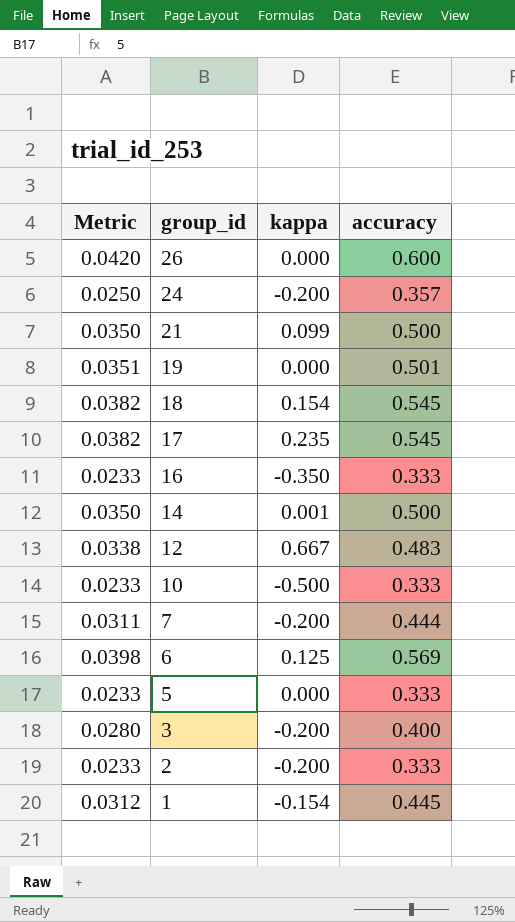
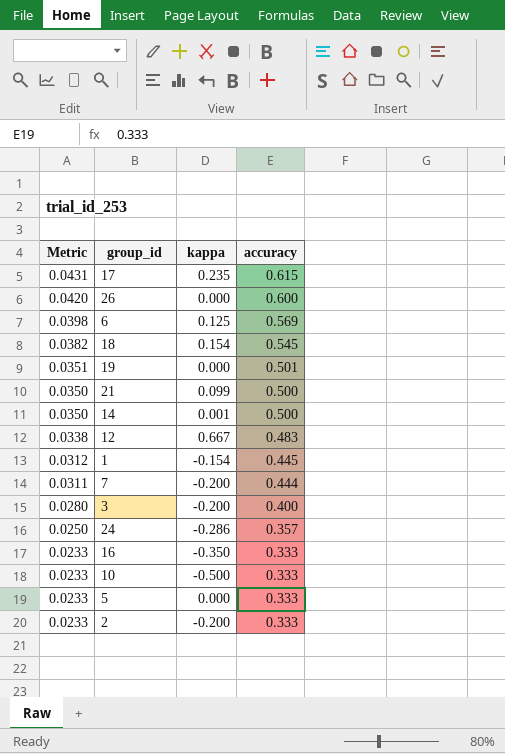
row order: group_id descending -> Metric descending
17 | Metric: 0.0382 -> 0.0431
17 | accuracy: 0.545 -> 0.615
24 | kappa: -0.200 -> -0.286

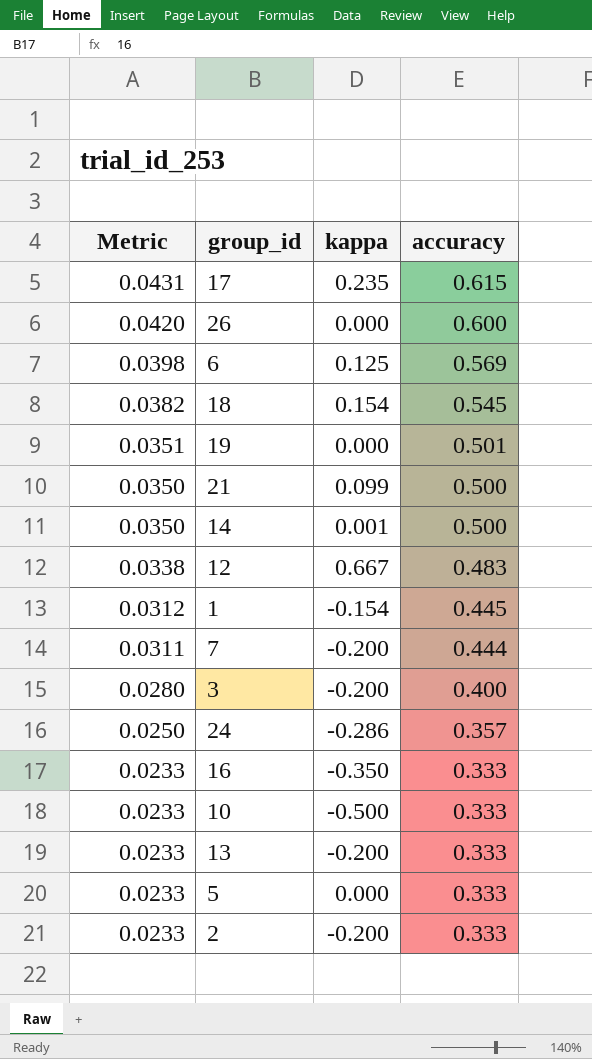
row 13: none -> 0.0233 | -0.200 | 0.333

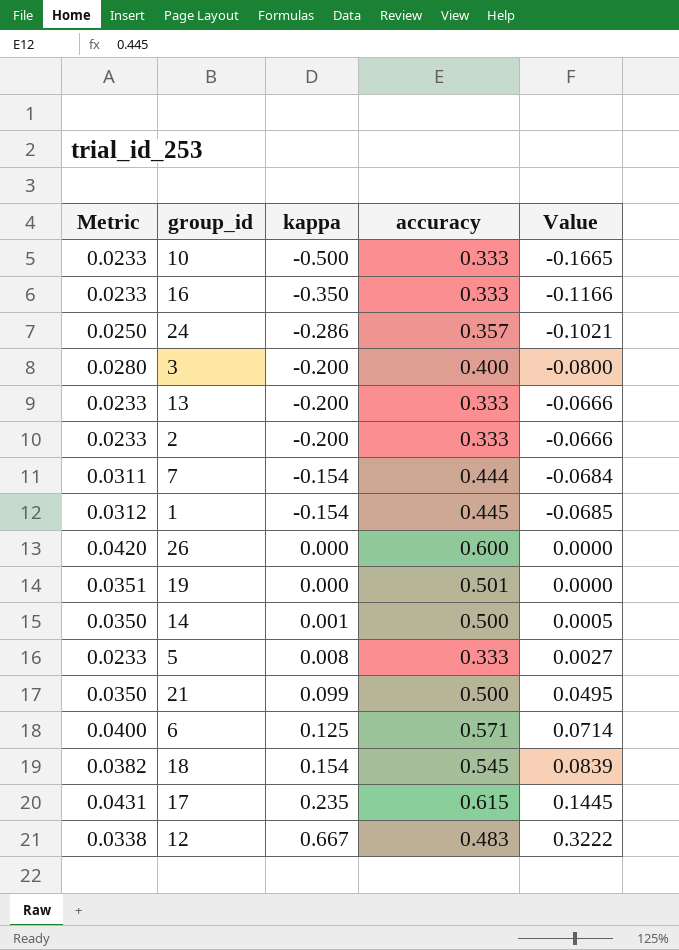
row order: Metric descending -> kappa ascending
column Value | formula: none -> [kappa] * [accuracy]
7 | kappa: -0.200 -> -0.154
5 | kappa: 0.000 -> 0.008
6 | Metric: 0.0398 -> 0.0400
6 | accuracy: 0.569 -> 0.571

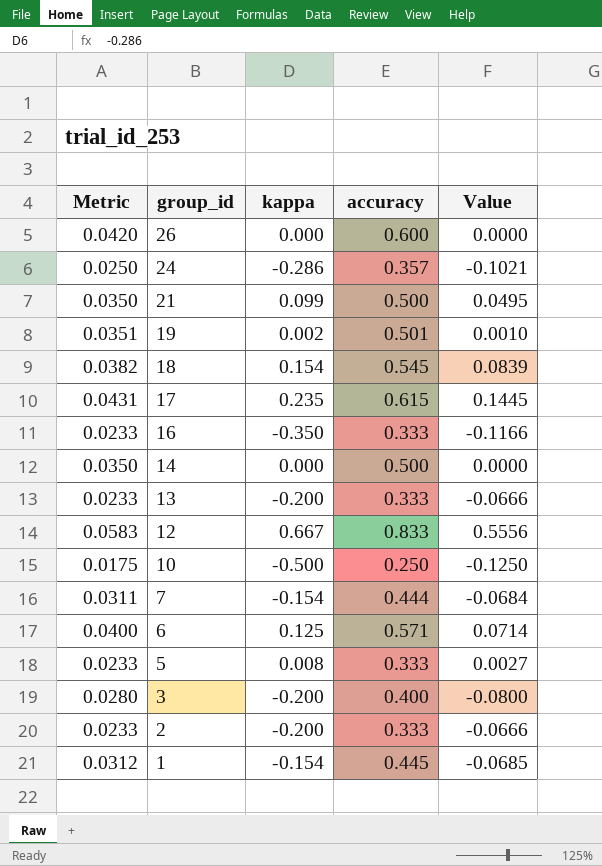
row order: kappa ascending -> group_id descending
19 | kappa: 0.000 -> 0.002
19 | Value: 0.0000 -> 0.0010
14 | kappa: 0.001 -> 0.000
14 | Value: 0.0005 -> 0.0000
12 | Metric: 0.0338 -> 0.0583
12 | accuracy: 0.483 -> 0.833
12 | Value: 0.3222 -> 0.5556
10 | Metric: 0.0233 -> 0.0175
10 | accuracy: 0.333 -> 0.250
10 | Value: -0.1665 -> -0.1250

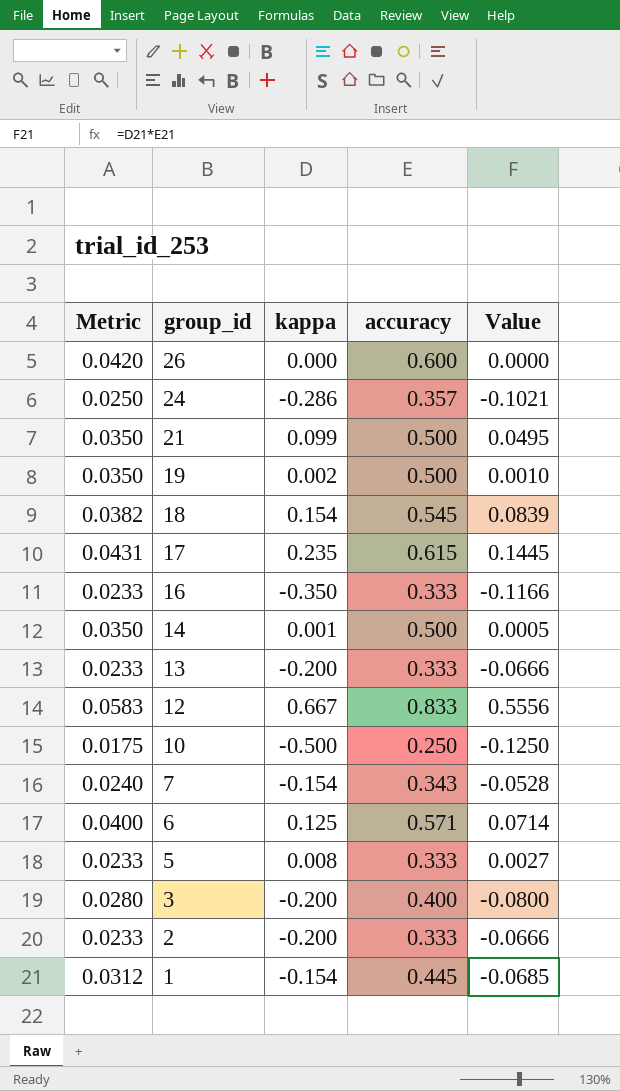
19 | Metric: 0.0351 -> 0.0350
19 | accuracy: 0.501 -> 0.500
14 | kappa: 0.000 -> 0.001
14 | Value: 0.0000 -> 0.0005
7 | Metric: 0.0311 -> 0.0240
7 | accuracy: 0.444 -> 0.343
7 | Value: -0.0684 -> -0.0528

